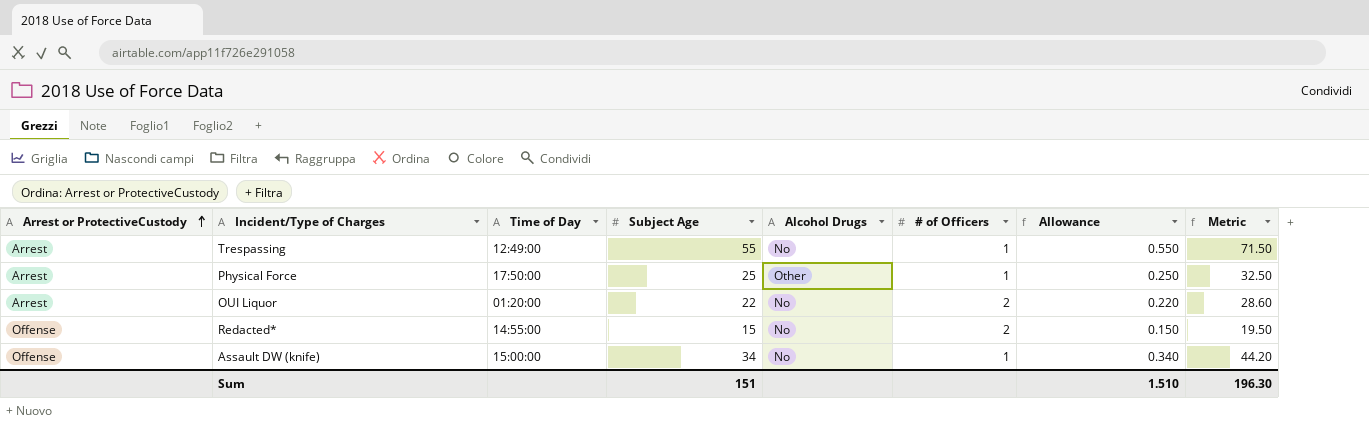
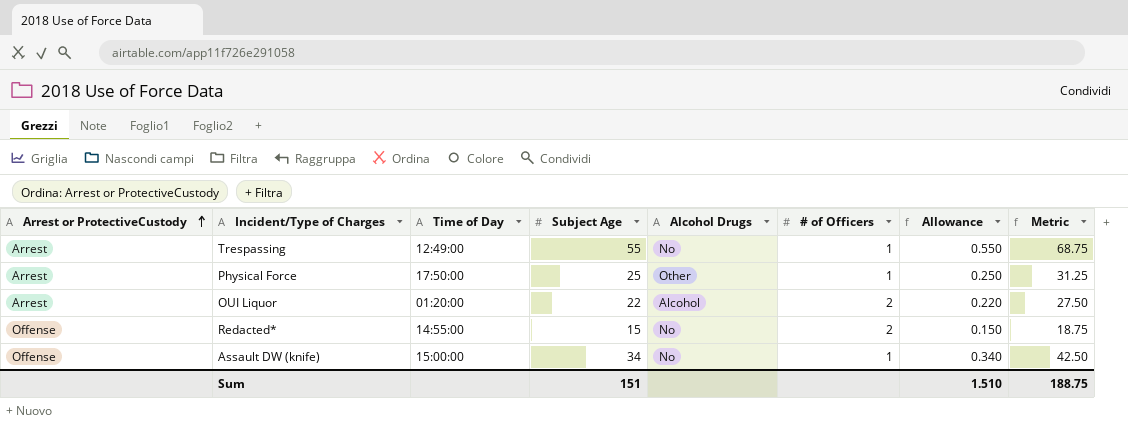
column Metric | formula: [Subject Age] * 1.3 -> [Subject Age] * 1.25
OUI Liquor | Alcohol Drugs: No -> Alcohol
Sum | Metric: 196.30 -> 188.75

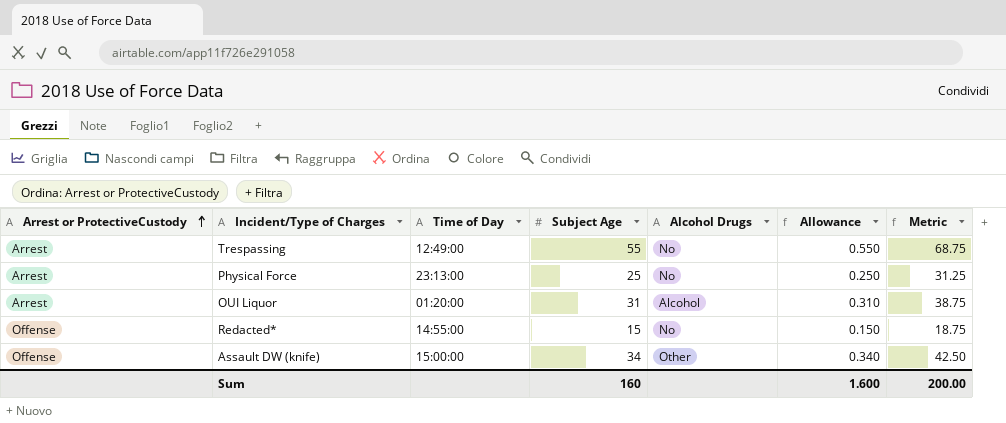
column # of Officers | position: 6 -> none
Physical Force | Time of Day: 17:50:00 -> 23:13:00
Physical Force | Alcohol Drugs: Other -> No
OUI Liquor | Subject Age: 22 -> 31
OUI Liquor | Allowance: 0.220 -> 0.310
OUI Liquor | Metric: 27.50 -> 38.75
Assault DW (knife) | Alcohol Drugs: No -> Other
Sum | Subject Age: 151 -> 160
Sum | Allowance: 1.510 -> 1.600
Sum | Metric: 188.75 -> 200.00

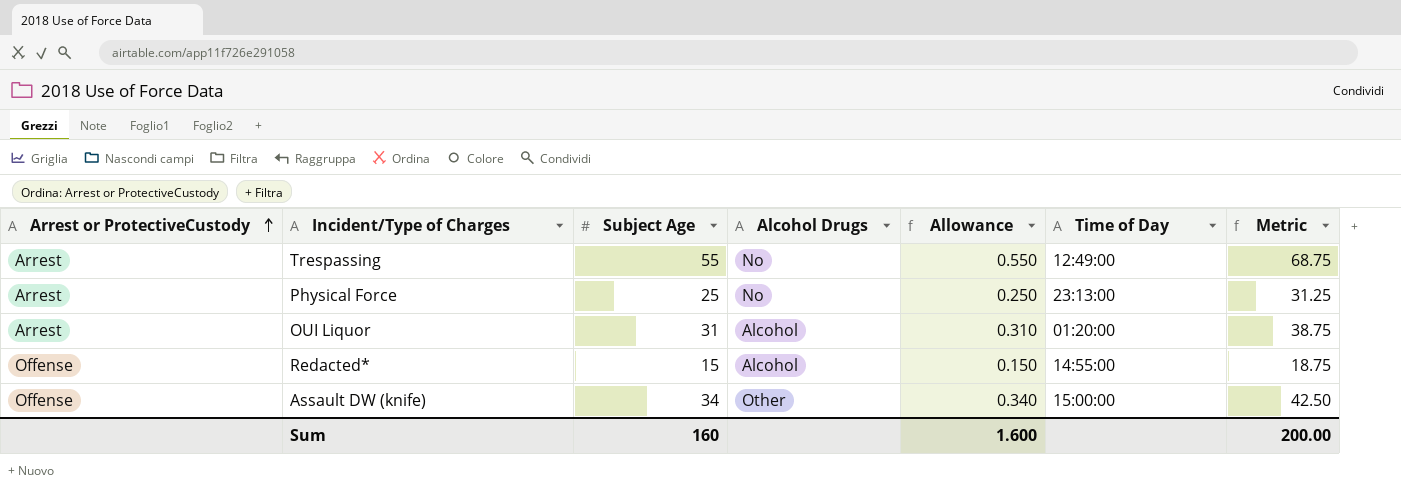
column Time of Day | position: 3 -> 6
Redacted* | Alcohol Drugs: No -> Alcohol

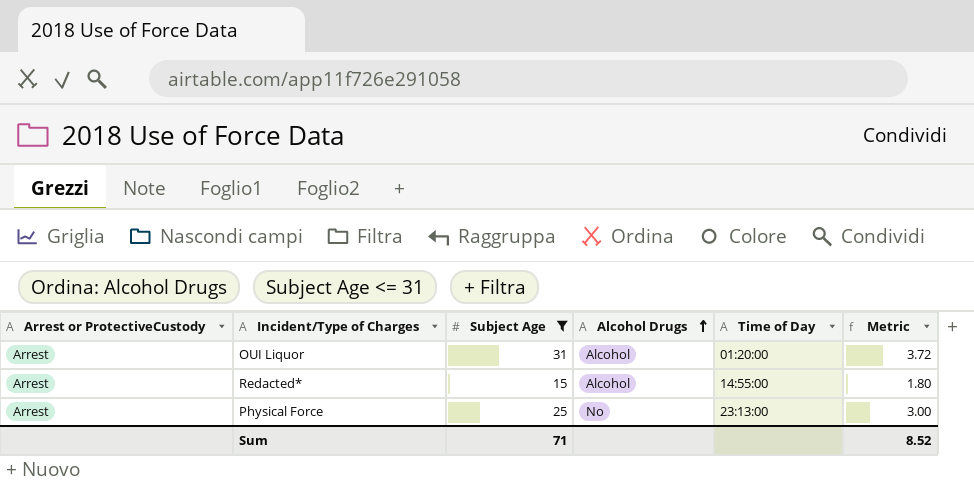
filter: none -> Subject Age <= 31
row order: Arrest or ProtectiveCustody ascending -> Alcohol Drugs ascending
column Allowance | formula: [Subject Age] * 0.01 -> none
column Metric | formula: [Subject Age] * 1.25 -> [Subject Age] * 0.12
Redacted* | Arrest or ProtectiveCustody: Offense -> Arrest
Sum | Subject Age: 160 -> 71
Sum | Metric: 200.00 -> 8.52

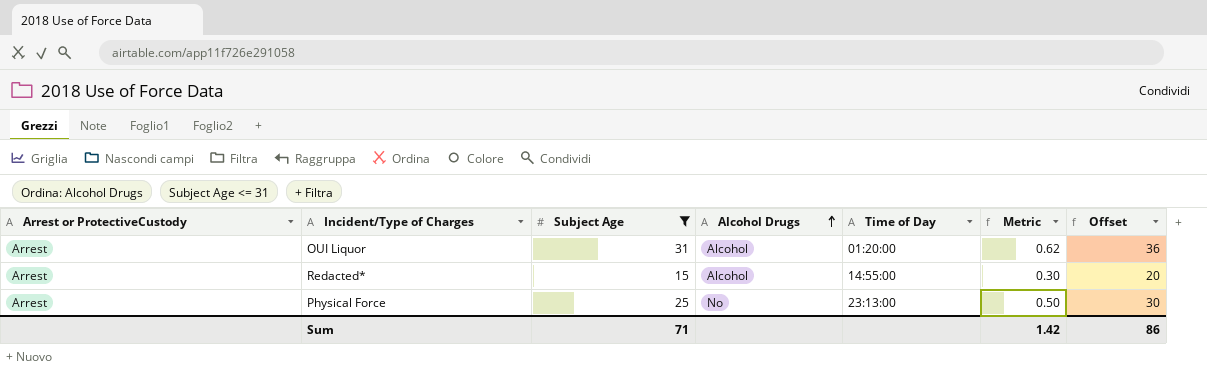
column Metric | formula: [Subject Age] * 0.12 -> [Subject Age] * 0.02
column Offset | formula: none -> [Subject Age] + 5
Sum | Metric: 8.52 -> 1.42

